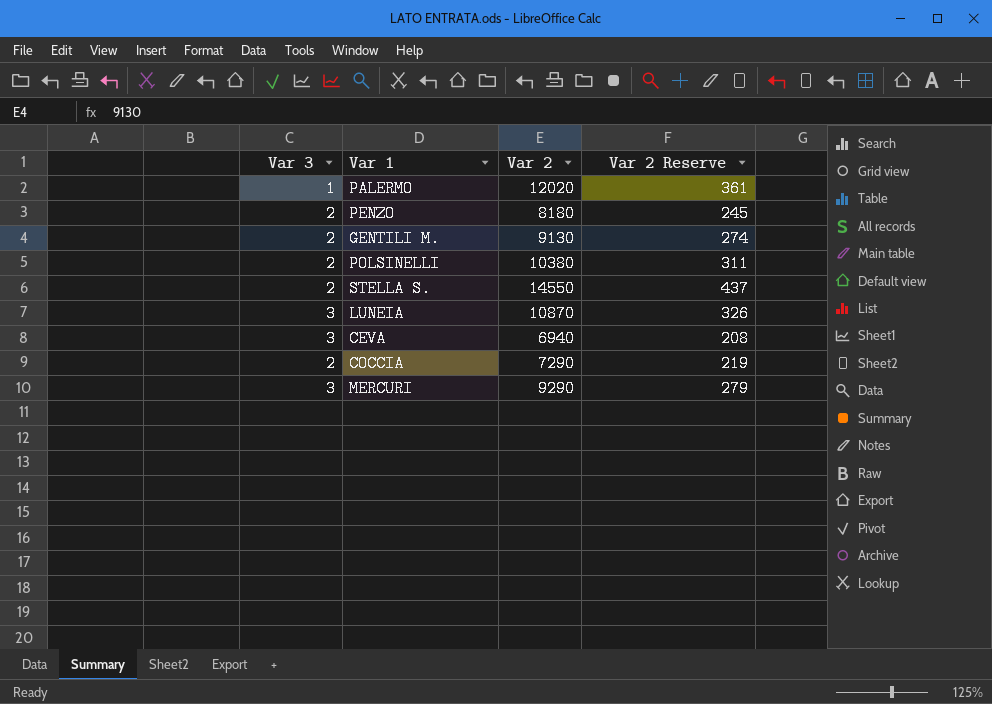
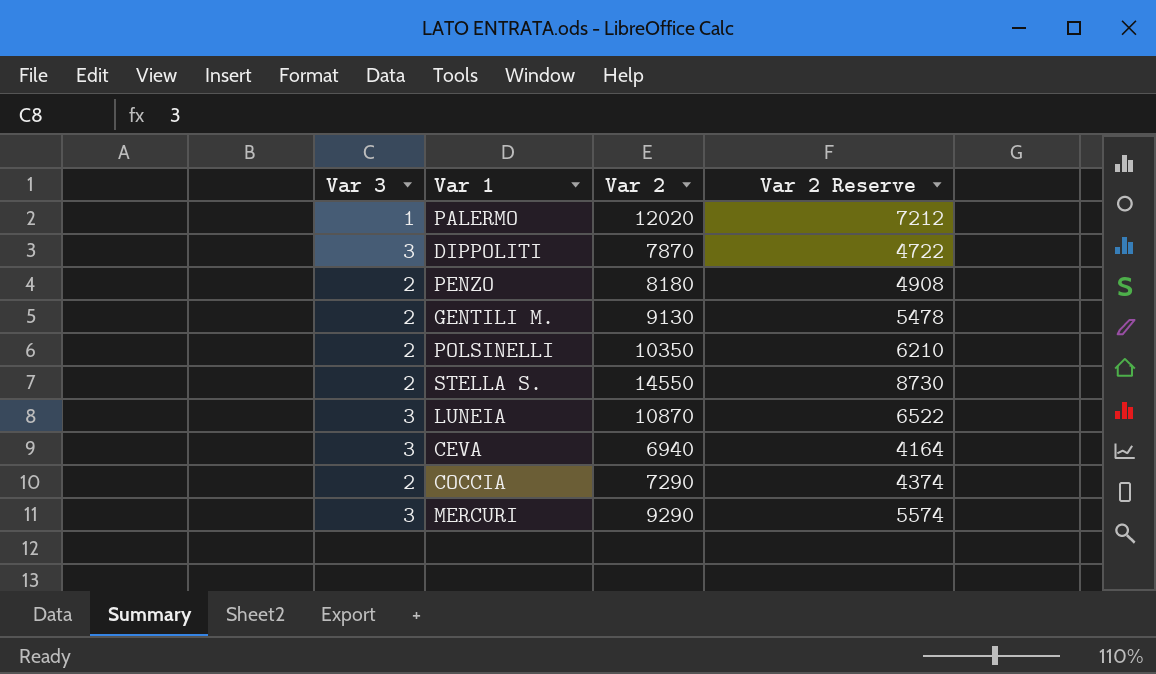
column Var 2 Reserve | formula: [Var 2] * 0.03 -> [Var 2] * 0.6
row DIPPOLITI: none -> 3 | 7870 | 4722
POLSINELLI | Var 2: 10380 -> 10350

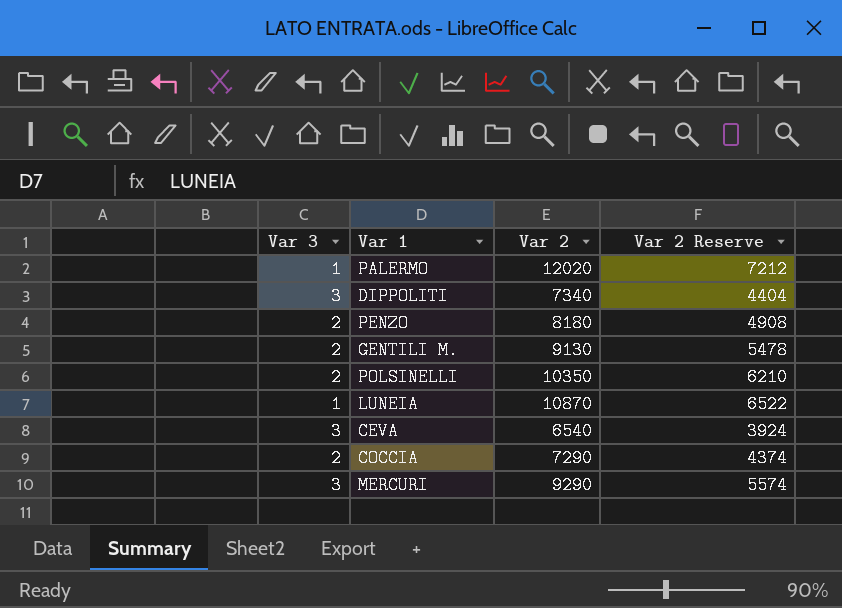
row STELLA S.: 2 | 14550 | 8730 -> none
DIPPOLITI | Var 2: 7870 -> 7340
DIPPOLITI | Var 2 Reserve: 4722 -> 4404
LUNEIA | Var 3: 3 -> 1
CEVA | Var 2: 6940 -> 6540
CEVA | Var 2 Reserve: 4164 -> 3924

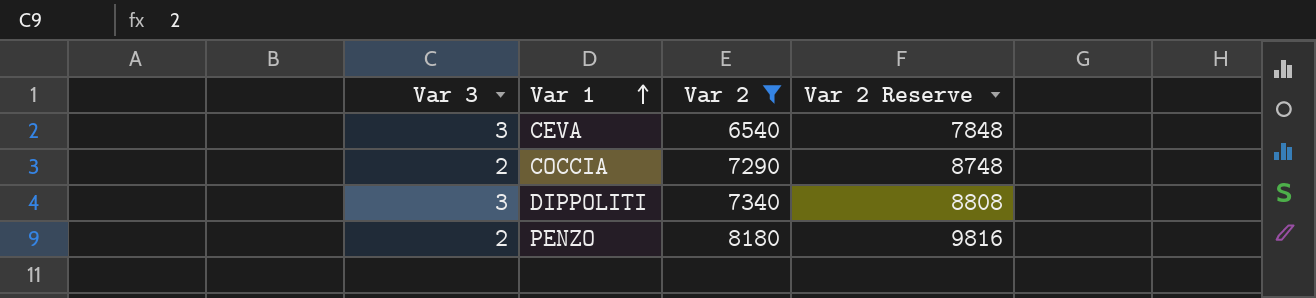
filter: none -> Var 2 <= 8180
row order: none -> Var 1 ascending
column Var 2 Reserve | formula: [Var 2] * 0.6 -> [Var 2] * 1.2

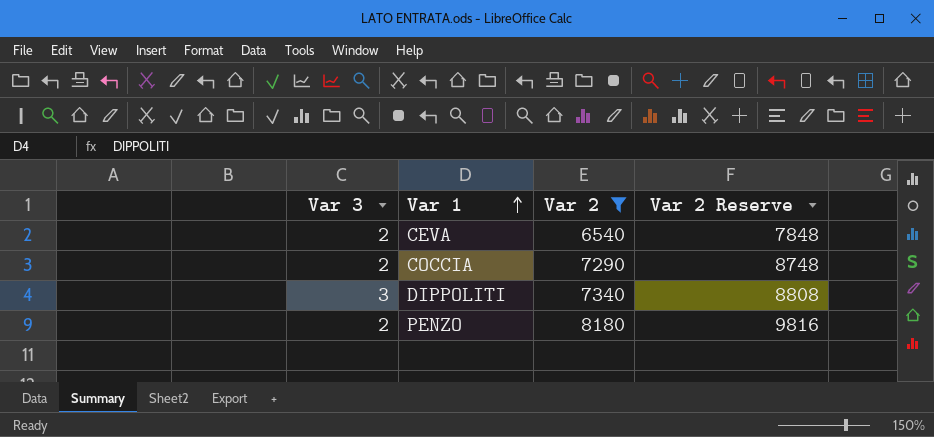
CEVA | Var 3: 3 -> 2

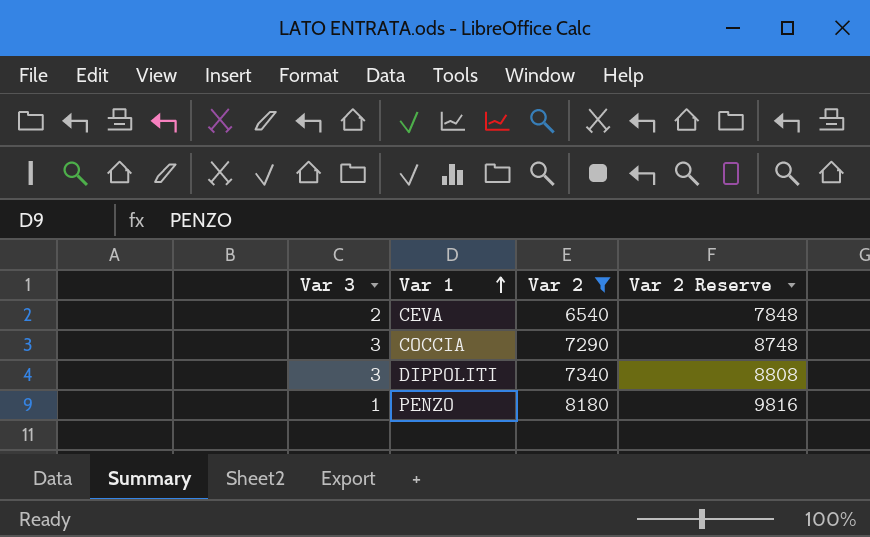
COCCIA | Var 3: 2 -> 3
PENZO | Var 3: 2 -> 1

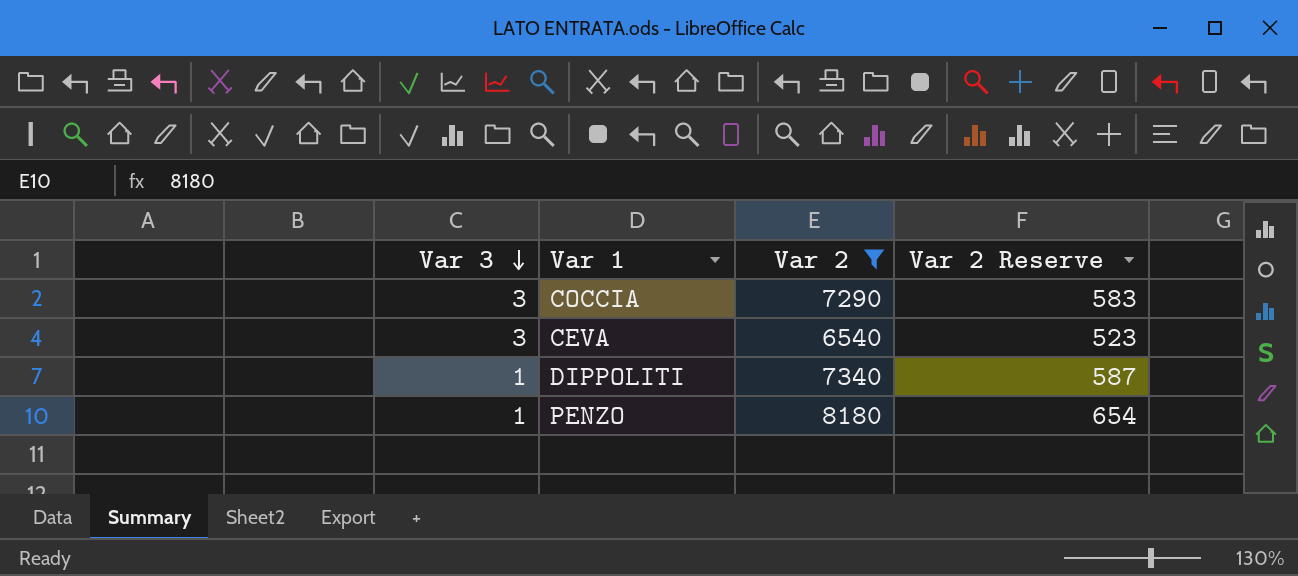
row order: Var 1 ascending -> Var 3 descending
column Var 2 Reserve | formula: [Var 2] * 1.2 -> [Var 2] * 0.08
CEVA | Var 3: 2 -> 3
DIPPOLITI | Var 3: 3 -> 1

